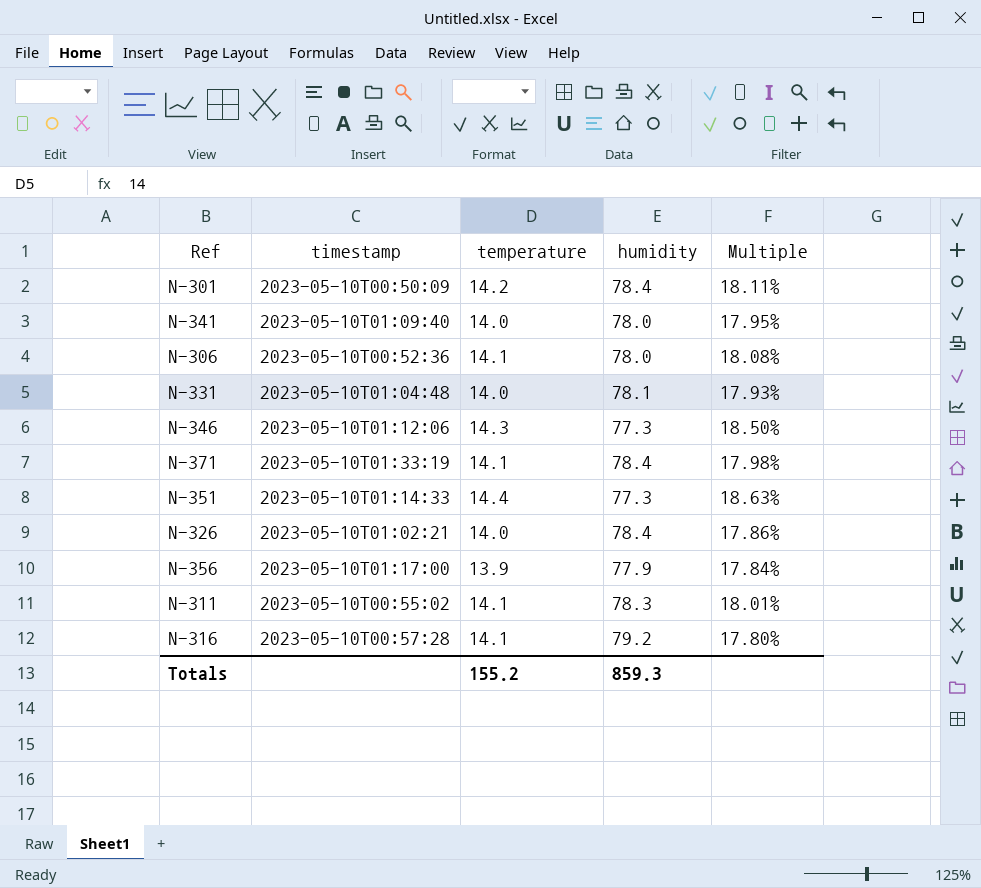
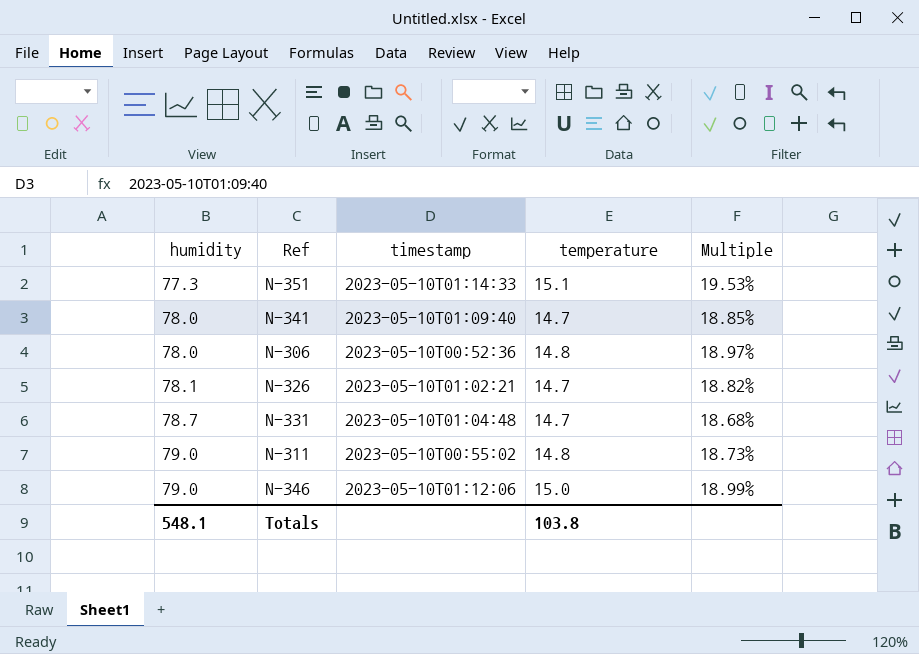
row order: none -> humidity ascending
column humidity | position: 4 -> 1
row N-301: 2023-05-10T00:50:09 | 14.2 | 78.4 | 18.11% -> none
row N-371: 2023-05-10T01:33:19 | 14.1 | 78.4 | 17.98% -> none
row N-356: 2023-05-10T01:17:00 | 13.9 | 77.9 | 17.84% -> none
row N-316: 2023-05-10T00:57:28 | 14.1 | 79.2 | 17.80% -> none
N-351 | temperature: 14.4 -> 15.1
N-351 | Multiple: 18.63% -> 19.53%
N-341 | temperature: 14.0 -> 14.7
N-341 | Multiple: 17.95% -> 18.85%
N-306 | temperature: 14.1 -> 14.8
N-306 | Multiple: 18.08% -> 18.97%
N-326 | humidity: 78.4 -> 78.1
N-326 | temperature: 14.0 -> 14.7
N-326 | Multiple: 17.86% -> 18.82%
N-331 | humidity: 78.1 -> 78.7
N-331 | temperature: 14.0 -> 14.7
N-331 | Multiple: 17.93% -> 18.68%
N-311 | humidity: 78.3 -> 79.0
N-311 | temperature: 14.1 -> 14.8
N-311 | Multiple: 18.01% -> 18.73%
N-346 | humidity: 77.3 -> 79.0
N-346 | temperature: 14.3 -> 15.0
N-346 | Multiple: 18.50% -> 18.99%
Totals | humidity: 859.3 -> 548.1
Totals | temperature: 155.2 -> 103.8

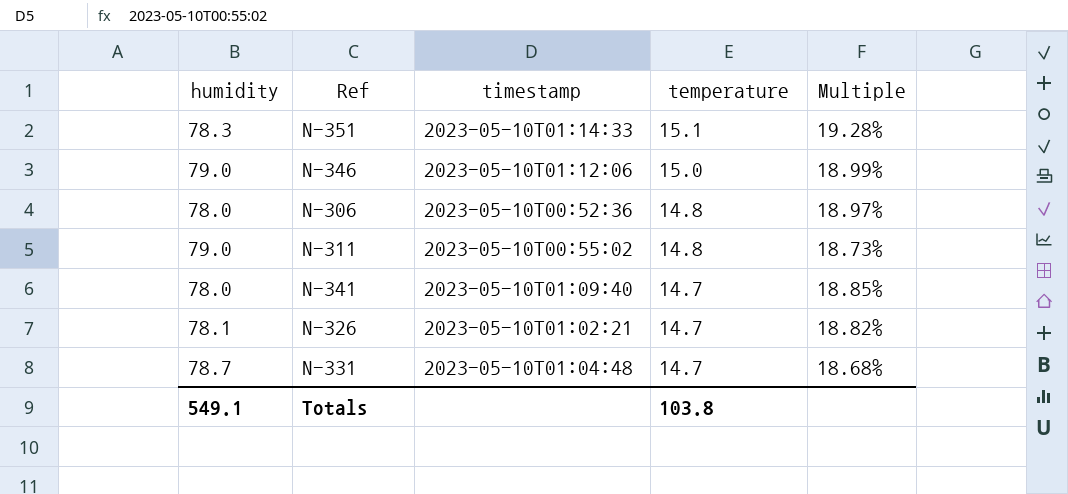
row order: humidity ascending -> temperature descending
N-351 | humidity: 77.3 -> 78.3
N-351 | Multiple: 19.53% -> 19.28%
Totals | humidity: 548.1 -> 549.1

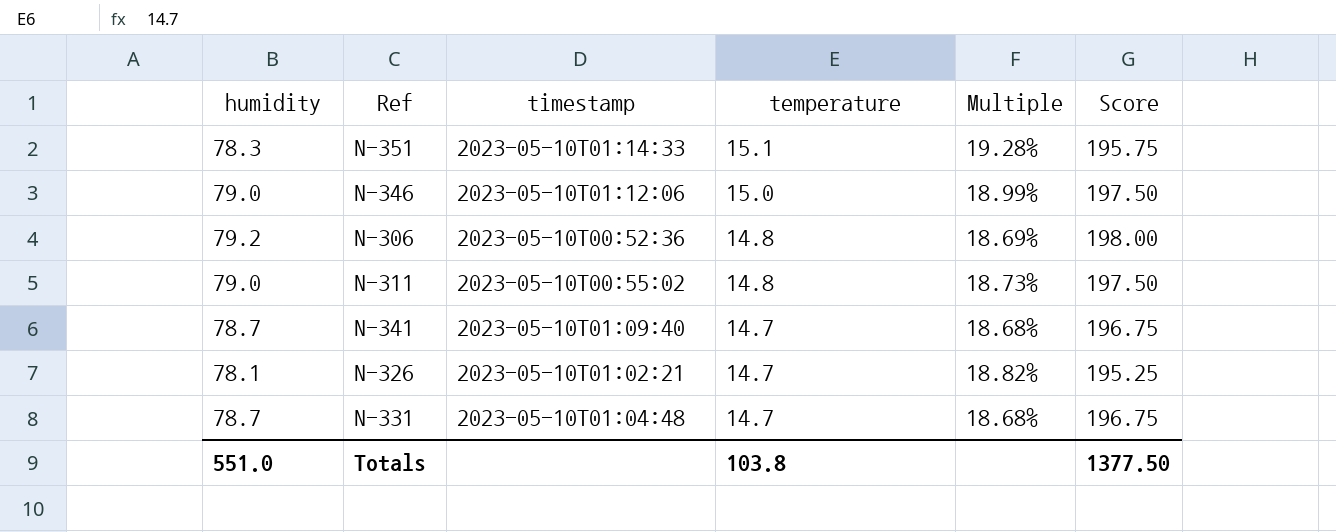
column Score | formula: none -> [humidity] * 2.5
N-306 | humidity: 78.0 -> 79.2
N-306 | Multiple: 18.97% -> 18.69%
N-341 | humidity: 78.0 -> 78.7
N-341 | Multiple: 18.85% -> 18.68%
Totals | humidity: 549.1 -> 551.0

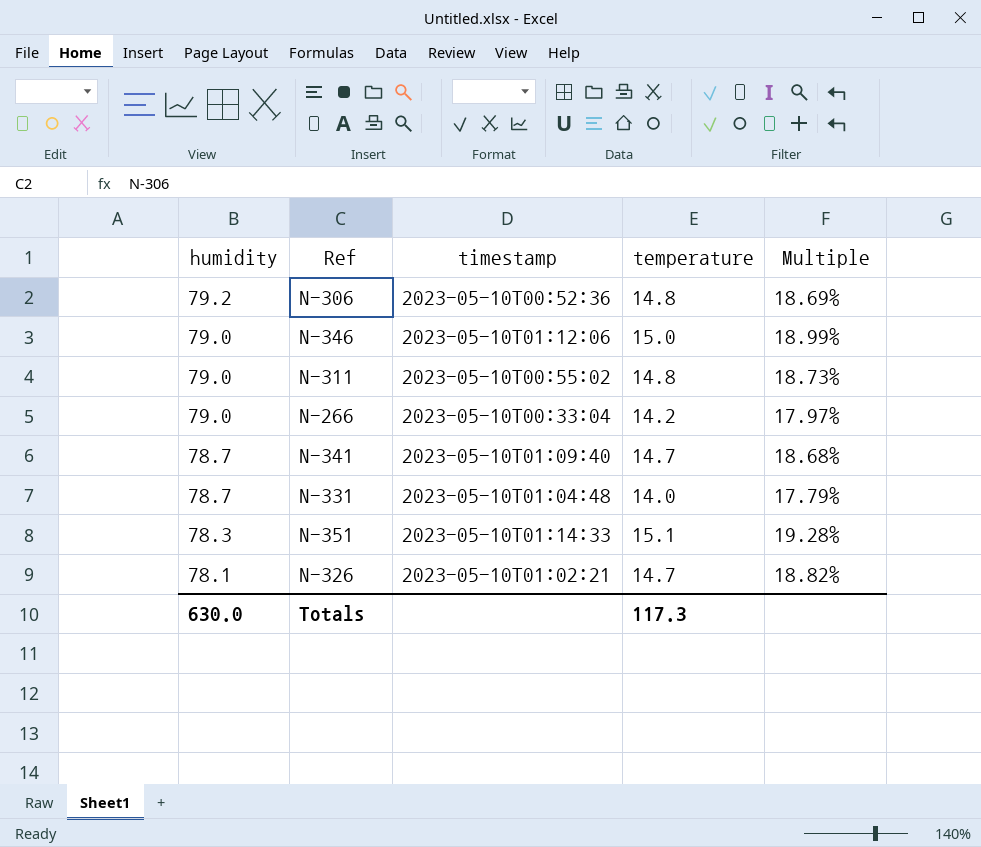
row order: temperature descending -> humidity descending
column Score | formula: [humidity] * 2.5 -> none
row N-266: none -> 79.0 | 2023-05-10T00:33:04 | 14.2 | 17.97%
N-331 | temperature: 14.7 -> 14.0
N-331 | Multiple: 18.68% -> 17.79%
Totals | humidity: 551.0 -> 630.0
Totals | temperature: 103.8 -> 117.3

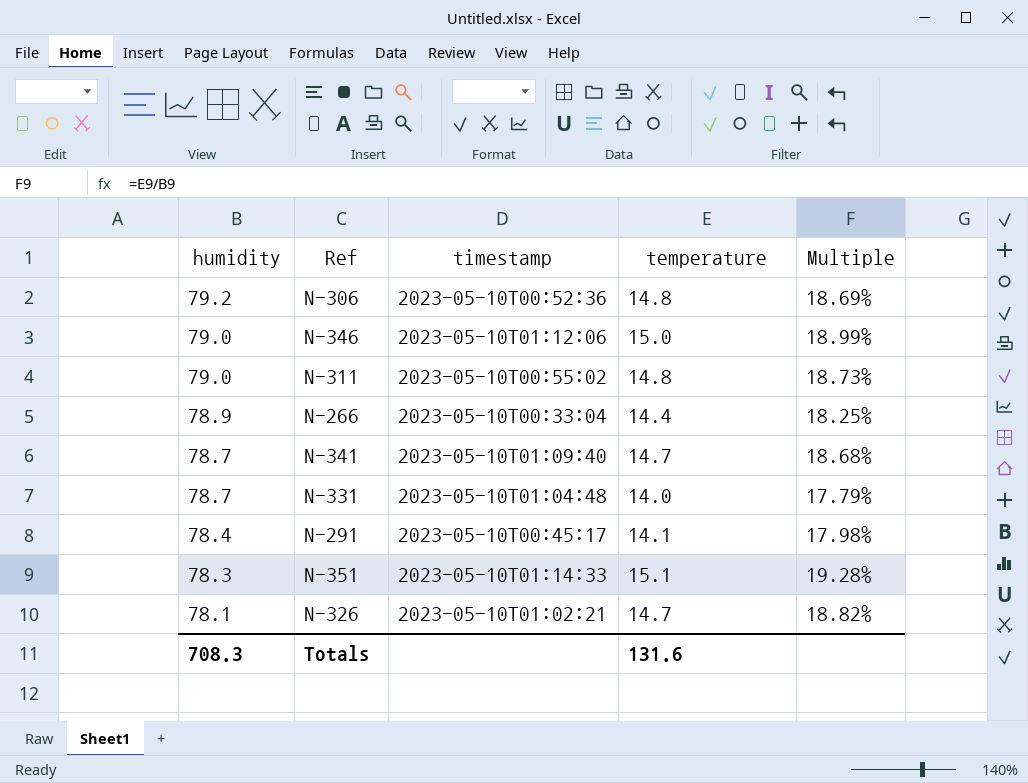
N-266 | humidity: 79.0 -> 78.9
N-266 | temperature: 14.2 -> 14.4
N-266 | Multiple: 17.97% -> 18.25%
row N-291: none -> 78.4 | 2023-05-10T00:45:17 | 14.1 | 17.98%
Totals | humidity: 630.0 -> 708.3
Totals | temperature: 117.3 -> 131.6

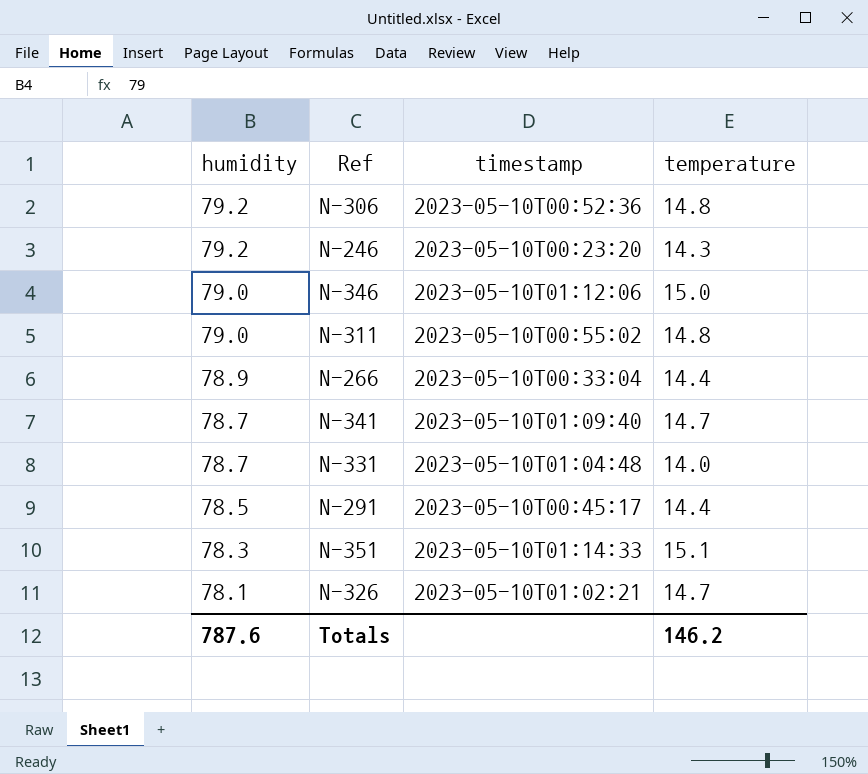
column Multiple | formula: [temperature] / [humidity] -> none
row N-246: none -> 79.2 | 2023-05-10T00:23:20 | 14.3
N-291 | humidity: 78.4 -> 78.5
N-291 | temperature: 14.1 -> 14.4
Totals | humidity: 708.3 -> 787.6
Totals | temperature: 131.6 -> 146.2

